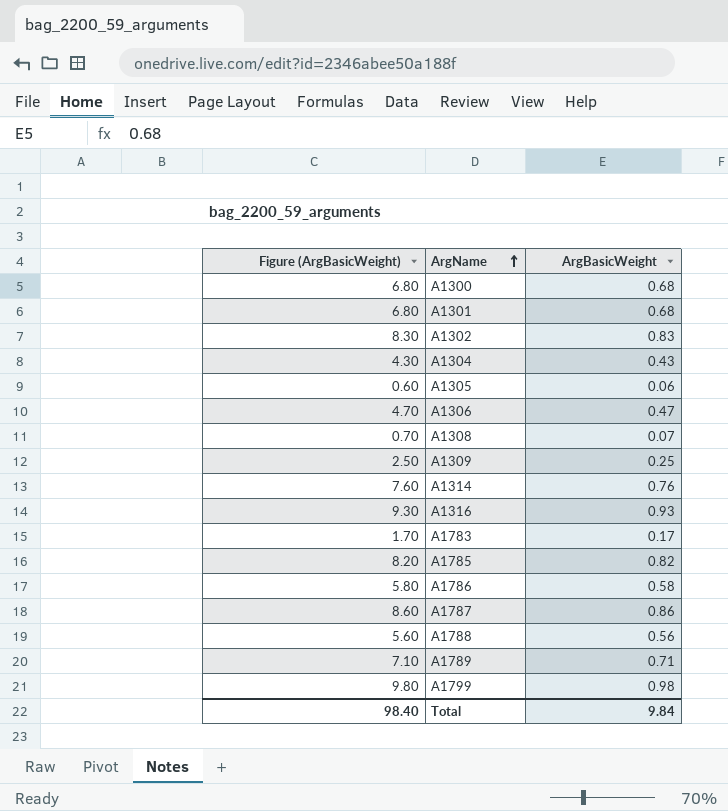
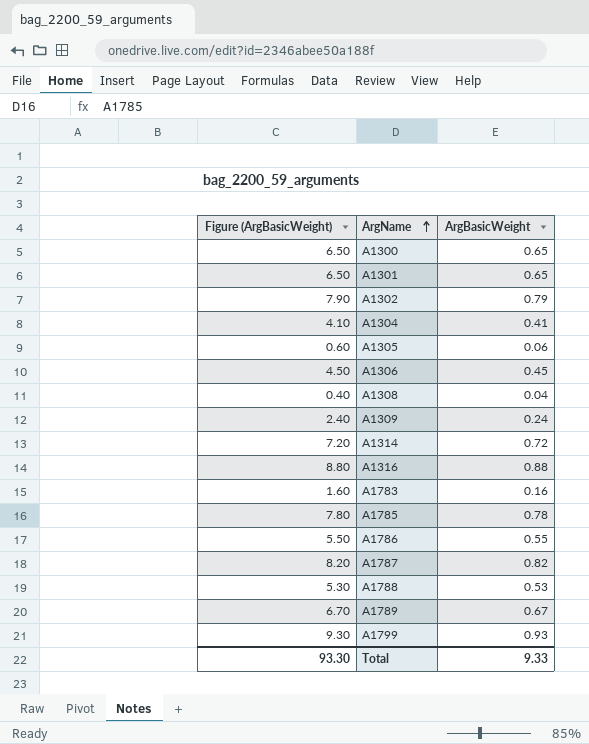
A1300 | Figure (ArgBasicWeight): 6.80 -> 6.50
A1300 | ArgBasicWeight: 0.68 -> 0.65
A1301 | Figure (ArgBasicWeight): 6.80 -> 6.50
A1301 | ArgBasicWeight: 0.68 -> 0.65
A1302 | Figure (ArgBasicWeight): 8.30 -> 7.90
A1302 | ArgBasicWeight: 0.83 -> 0.79
A1304 | Figure (ArgBasicWeight): 4.30 -> 4.10
A1304 | ArgBasicWeight: 0.43 -> 0.41
A1306 | Figure (ArgBasicWeight): 4.70 -> 4.50
A1306 | ArgBasicWeight: 0.47 -> 0.45
A1308 | Figure (ArgBasicWeight): 0.70 -> 0.40
A1308 | ArgBasicWeight: 0.07 -> 0.04
A1309 | Figure (ArgBasicWeight): 2.50 -> 2.40
A1309 | ArgBasicWeight: 0.25 -> 0.24
A1314 | Figure (ArgBasicWeight): 7.60 -> 7.20
A1314 | ArgBasicWeight: 0.76 -> 0.72
A1316 | Figure (ArgBasicWeight): 9.30 -> 8.80
A1316 | ArgBasicWeight: 0.93 -> 0.88
A1783 | Figure (ArgBasicWeight): 1.70 -> 1.60
A1783 | ArgBasicWeight: 0.17 -> 0.16
A1785 | Figure (ArgBasicWeight): 8.20 -> 7.80
A1785 | ArgBasicWeight: 0.82 -> 0.78
A1786 | Figure (ArgBasicWeight): 5.80 -> 5.50
A1786 | ArgBasicWeight: 0.58 -> 0.55
A1787 | Figure (ArgBasicWeight): 8.60 -> 8.20
A1787 | ArgBasicWeight: 0.86 -> 0.82
A1788 | Figure (ArgBasicWeight): 5.60 -> 5.30
A1788 | ArgBasicWeight: 0.56 -> 0.53
A1789 | Figure (ArgBasicWeight): 7.10 -> 6.70
A1789 | ArgBasicWeight: 0.71 -> 0.67
A1799 | Figure (ArgBasicWeight): 9.80 -> 9.30
A1799 | ArgBasicWeight: 0.98 -> 0.93
Total | Figure (ArgBasicWeight): 98.40 -> 93.30
Total | ArgBasicWeight: 9.84 -> 9.33

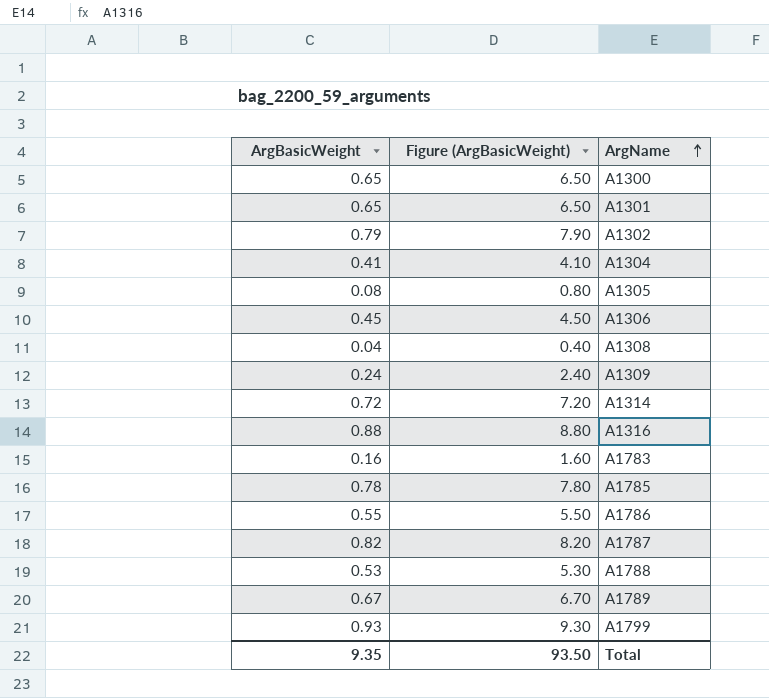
column ArgBasicWeight | position: 3 -> 1
A1305 | ArgBasicWeight: 0.06 -> 0.08
A1305 | Figure (ArgBasicWeight): 0.60 -> 0.80
Total | ArgBasicWeight: 9.33 -> 9.35
Total | Figure (ArgBasicWeight): 93.30 -> 93.50

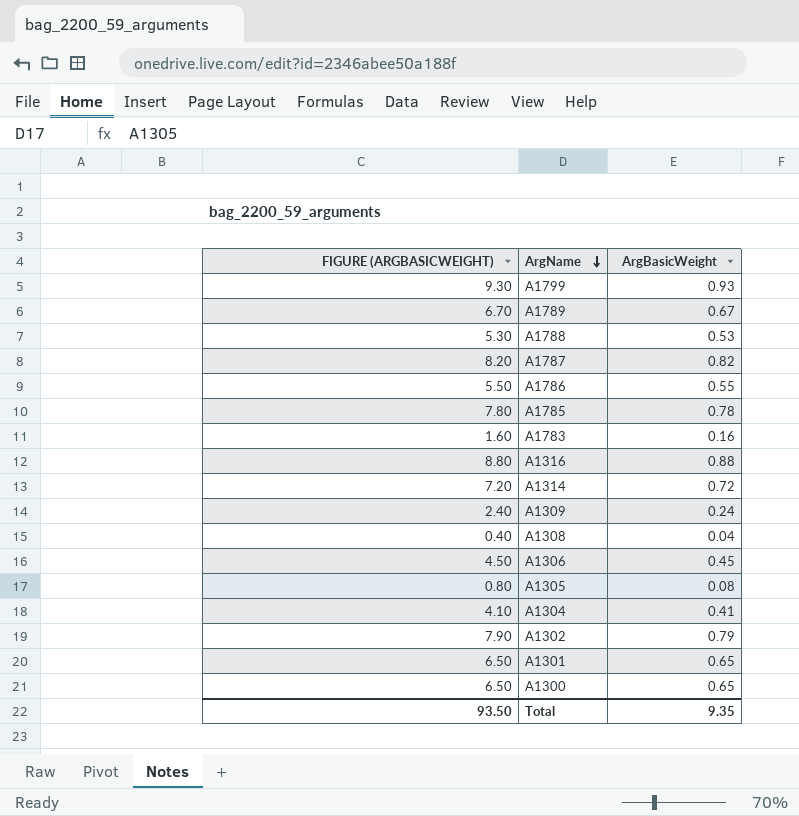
row order: ArgName ascending -> ArgName descending
column name: Figure (ArgBasicWeight) -> FIGURE (ARGBASICWEIGHT)
column ArgBasicWeight | position: 1 -> 3

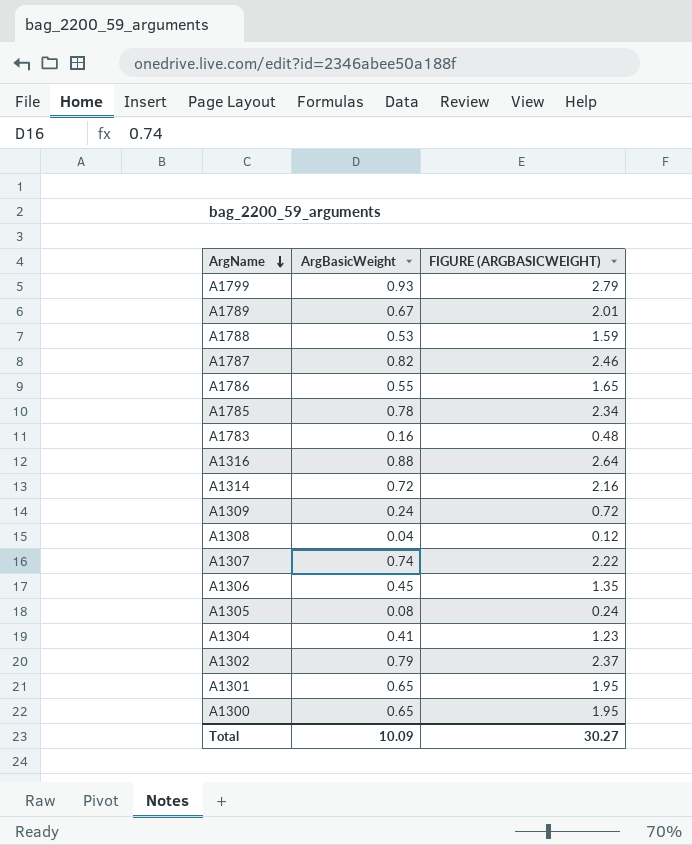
column FIGURE (ARGBASICWEIGHT) | formula: [ArgBasicWeight] * 10 -> [ArgBasicWeight] * 3
column FIGURE (ARGBASICWEIGHT) | position: 1 -> 3
row A1307: none -> 0.74 | 2.22
Total | ArgBasicWeight: 9.35 -> 10.09
Total | FIGURE (ARGBASICWEIGHT): 93.50 -> 30.27

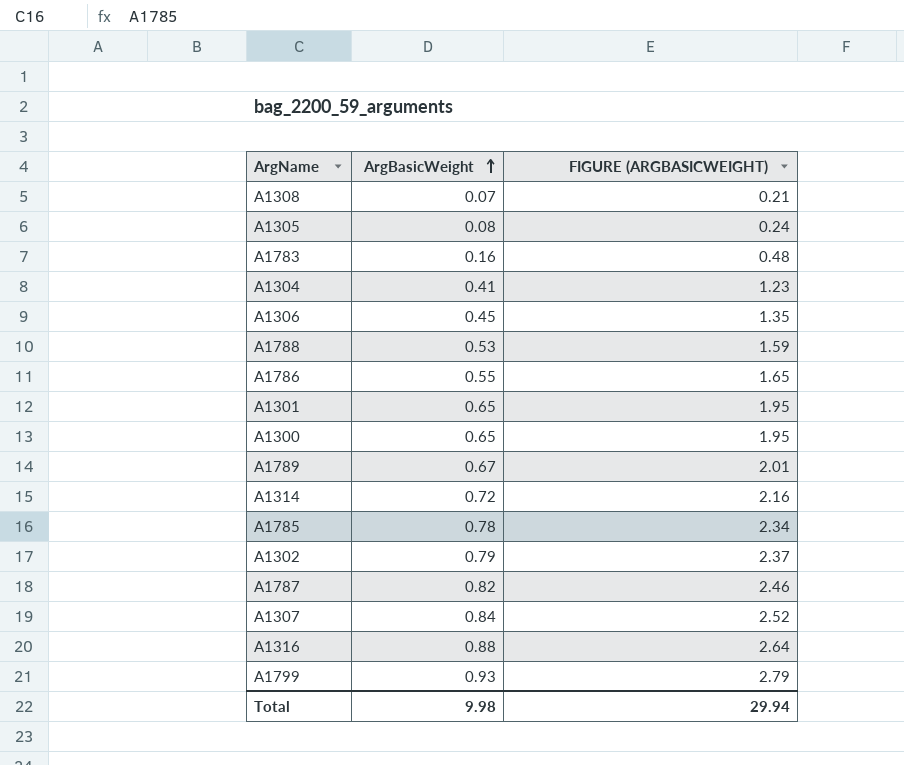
row order: ArgName descending -> ArgBasicWeight ascending
row A1309: 0.24 | 0.72 -> none
A1308 | ArgBasicWeight: 0.04 -> 0.07
A1308 | FIGURE (ARGBASICWEIGHT): 0.12 -> 0.21
A1307 | ArgBasicWeight: 0.74 -> 0.84
A1307 | FIGURE (ARGBASICWEIGHT): 2.22 -> 2.52
Total | ArgBasicWeight: 10.09 -> 9.98
Total | FIGURE (ARGBASICWEIGHT): 30.27 -> 29.94

